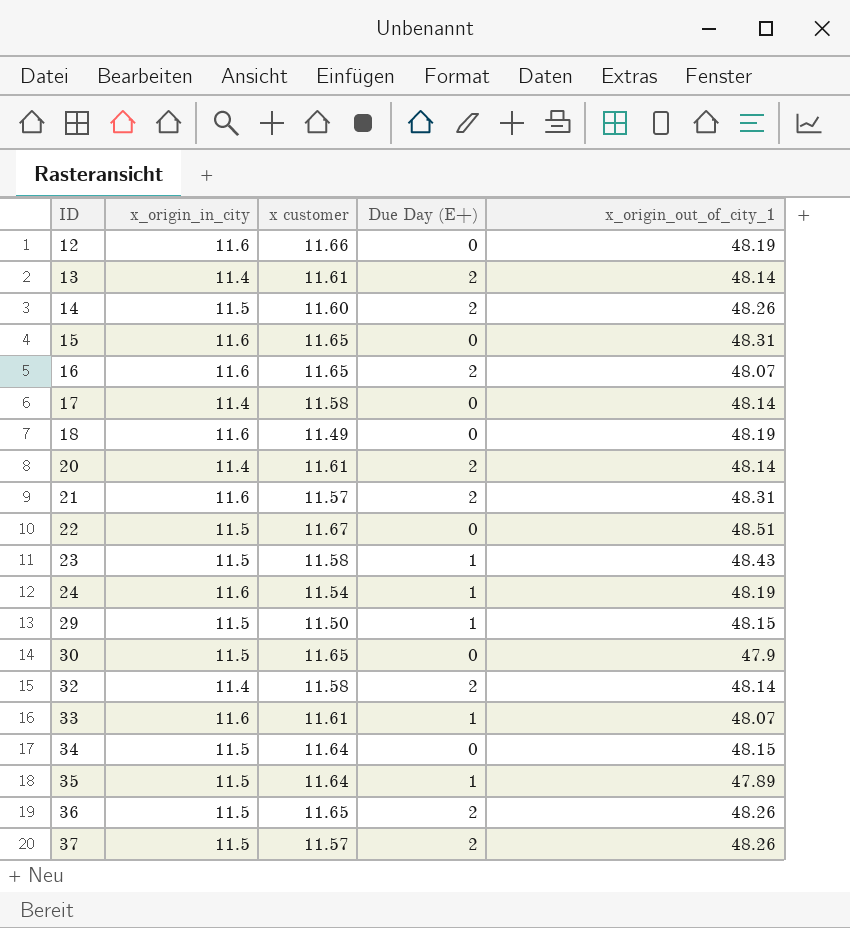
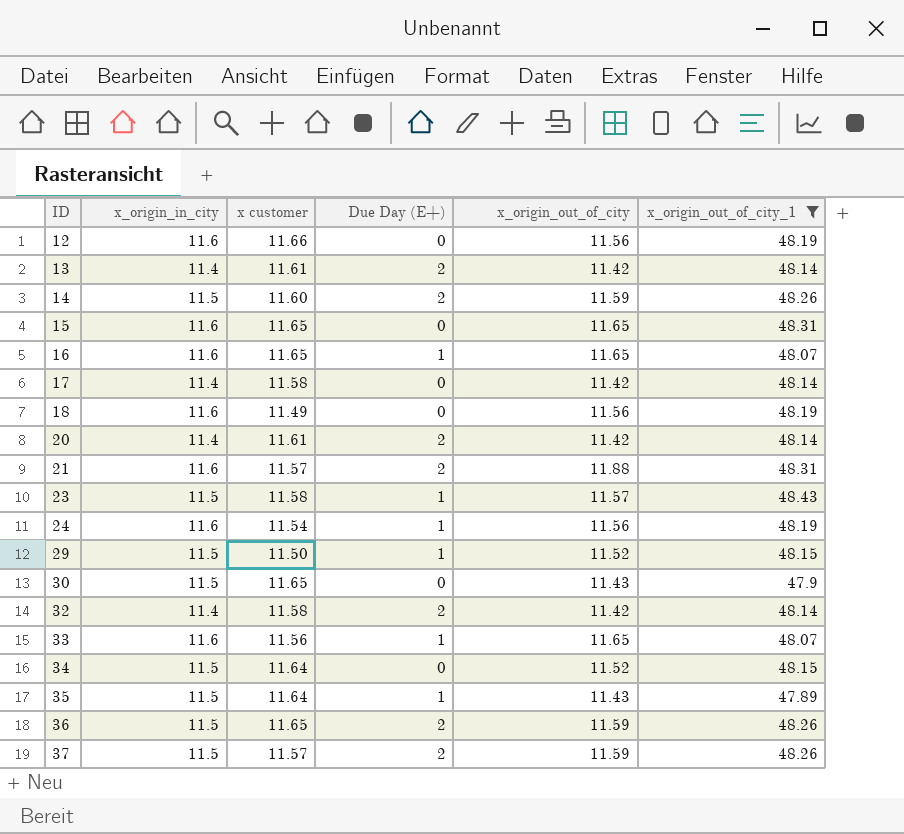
filter: none -> x_origin_out_of_city_1 != 48.51
column x_origin_out_of_city | position: none -> 5
16 | Due Day (E+): 2 -> 1
33 | x customer: 11.61 -> 11.56

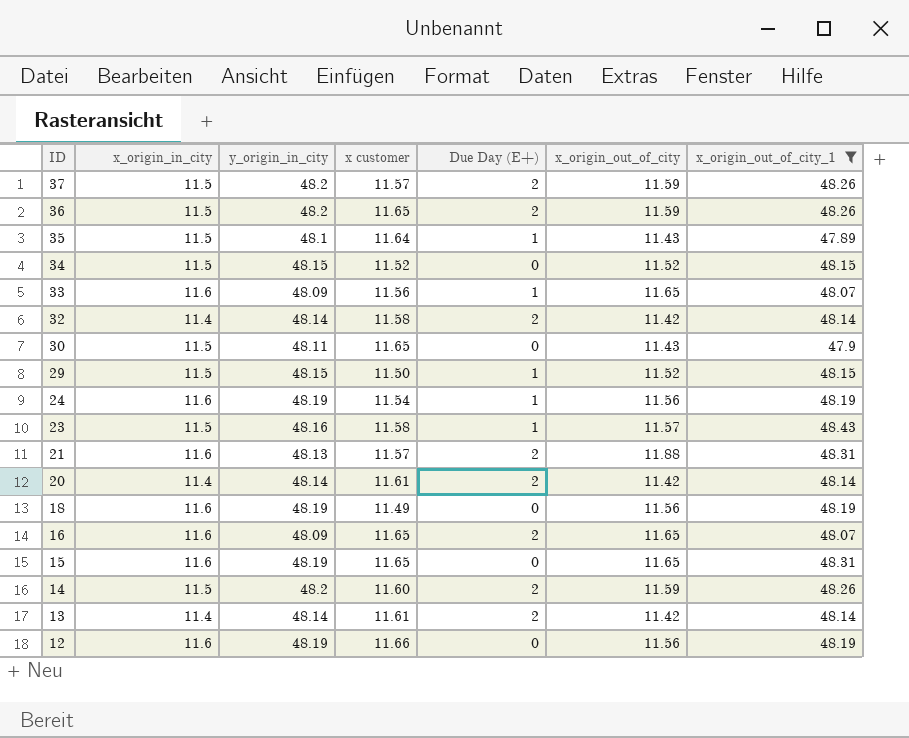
row order: ID ascending -> ID descending
column y_origin_in_city | position: none -> 3
row 17: 11.4 | 11.58 | 0 | 11.42 | 48.14 -> none
34 | x customer: 11.64 -> 11.52
16 | Due Day (E+): 1 -> 2

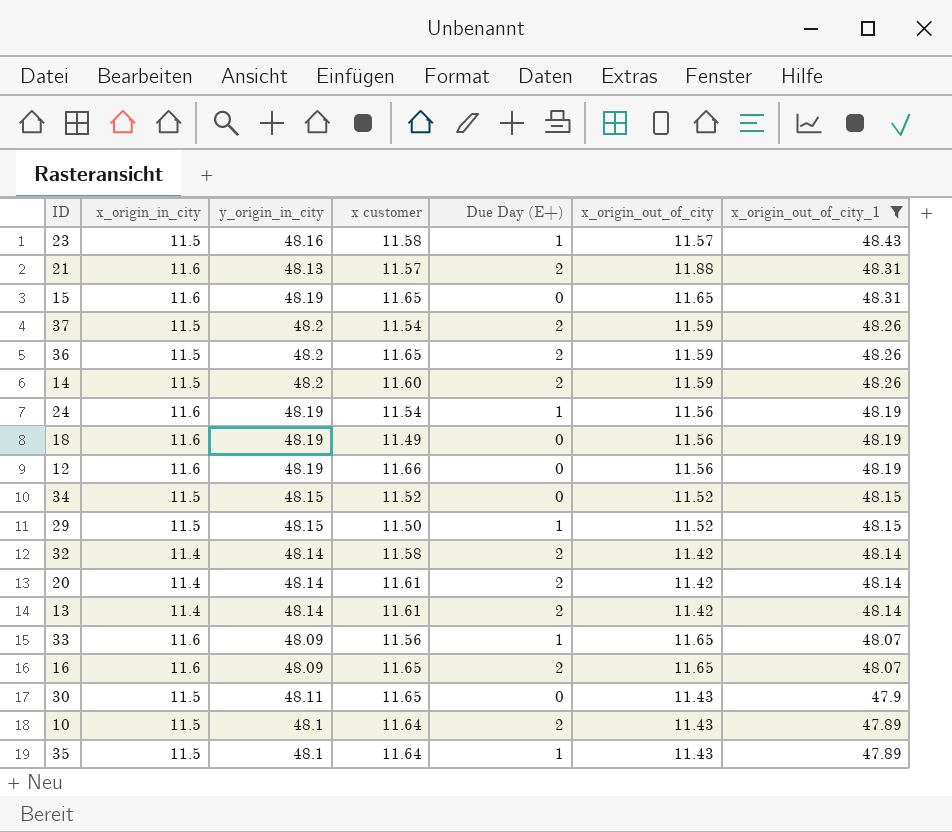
row order: ID descending -> x_origin_out_of_city_1 descending
37 | x customer: 11.57 -> 11.54
row 10: none -> 11.5 | 48.1 | 11.64 | 2 | 11.43 | 47.89

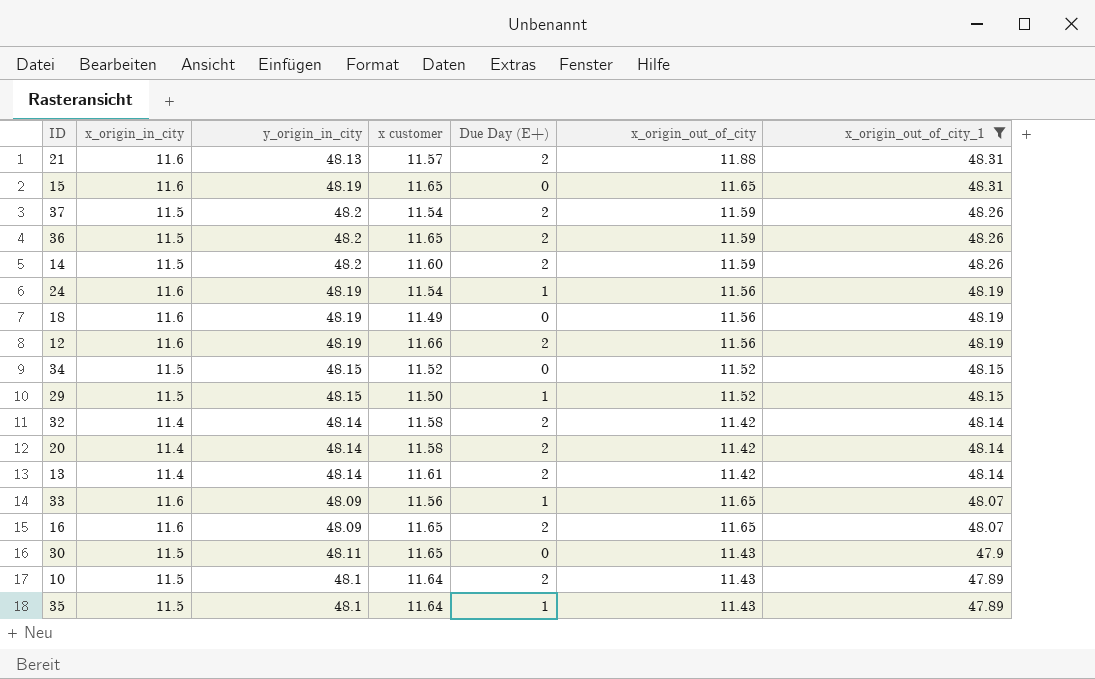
row 23: 11.5 | 48.16 | 11.58 | 1 | 11.57 | 48.43 -> none
12 | Due Day (E+): 0 -> 2
20 | x customer: 11.61 -> 11.58

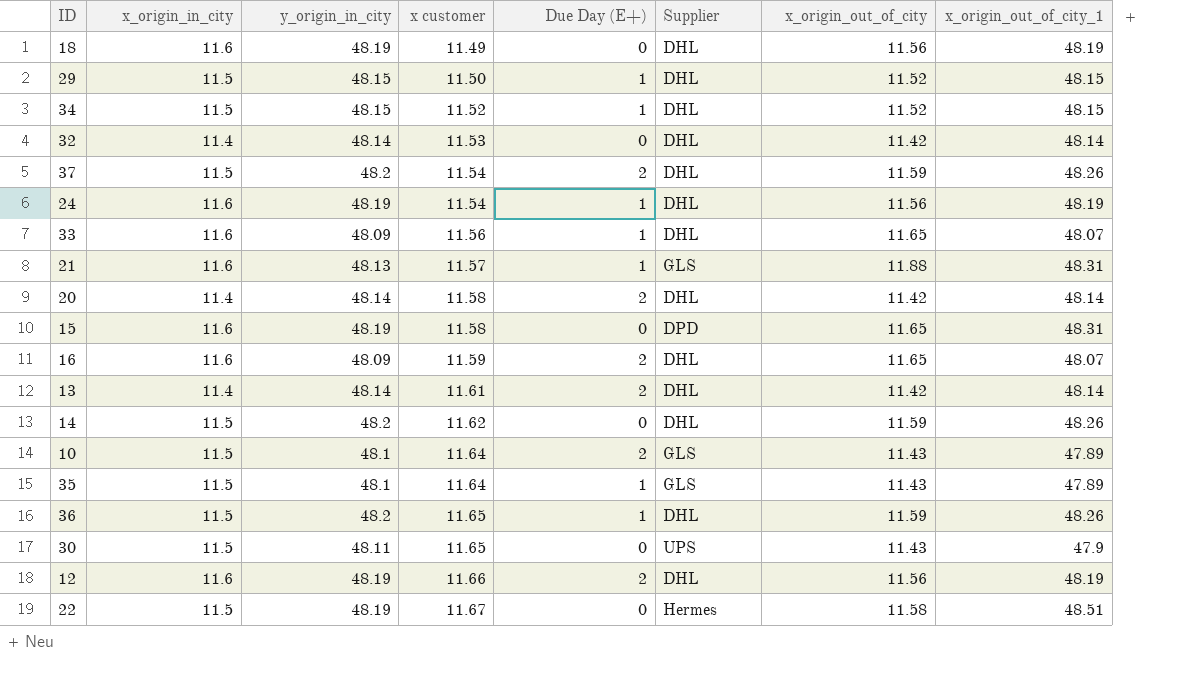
filter: x_origin_out_of_city_1 != 48.51 -> none
row order: x_origin_out_of_city_1 descending -> x customer ascending
column Supplier | position: none -> 6
34 | Due Day (E+): 0 -> 1
32 | x customer: 11.58 -> 11.53
32 | Due Day (E+): 2 -> 0
21 | Due Day (E+): 2 -> 1
15 | x customer: 11.65 -> 11.58
16 | x customer: 11.65 -> 11.59
14 | x customer: 11.60 -> 11.62
14 | Due Day (E+): 2 -> 0
36 | Due Day (E+): 2 -> 1

